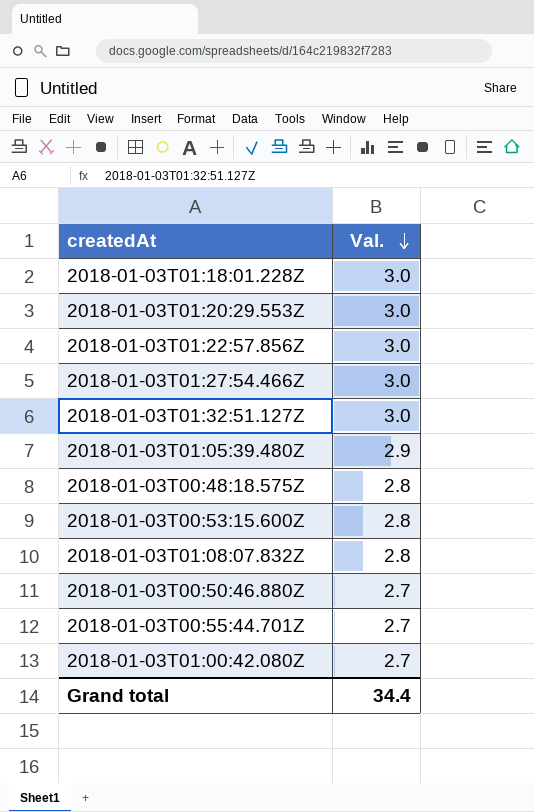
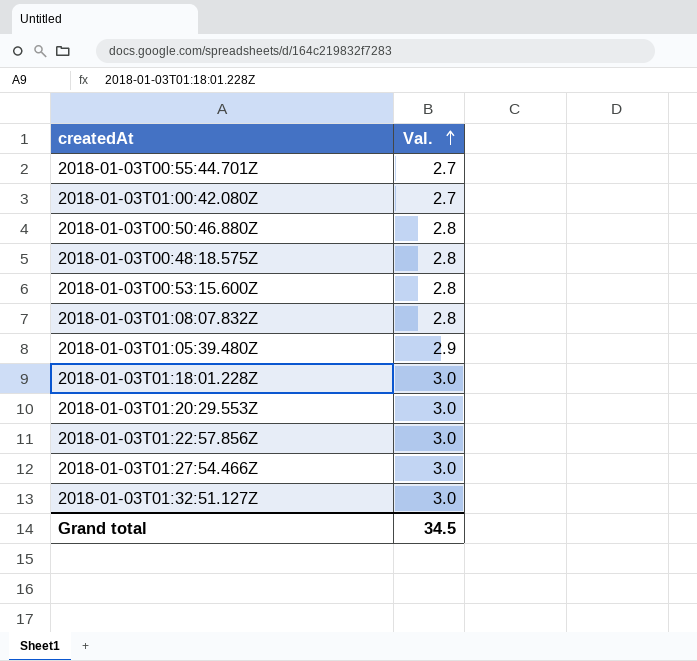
row order: Val. descending -> Val. ascending
2018-01-03T00:50:46.880Z | Val.: 2.7 -> 2.8
Grand total | Val.: 34.4 -> 34.5

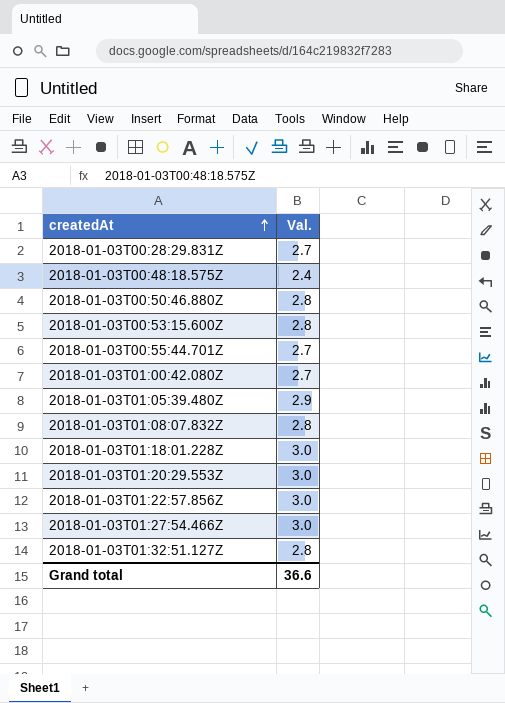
row order: Val. ascending -> createdAt ascending
row 2018-01-03T00:28:29.831Z: none -> 2.7
2018-01-03T00:48:18.575Z | Val.: 2.8 -> 2.4
2018-01-03T01:32:51.127Z | Val.: 3.0 -> 2.8
Grand total | Val.: 34.5 -> 36.6

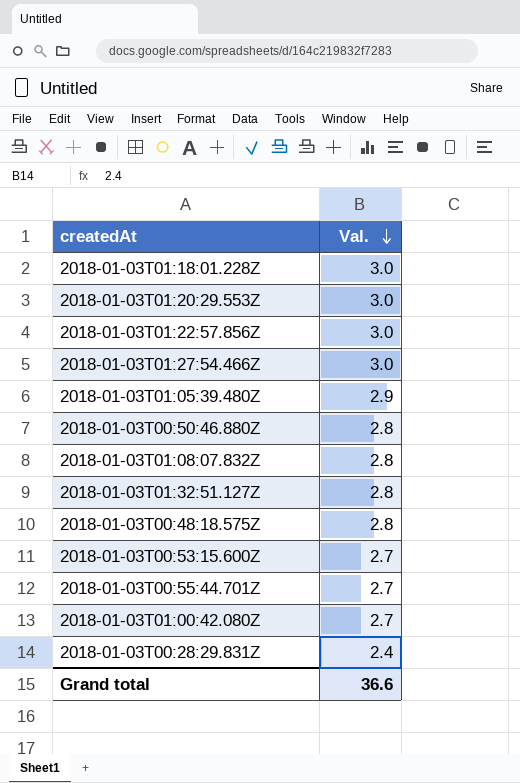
row order: createdAt ascending -> Val. descending
2018-01-03T00:48:18.575Z | Val.: 2.4 -> 2.8
2018-01-03T00:53:15.600Z | Val.: 2.8 -> 2.7
2018-01-03T00:28:29.831Z | Val.: 2.7 -> 2.4

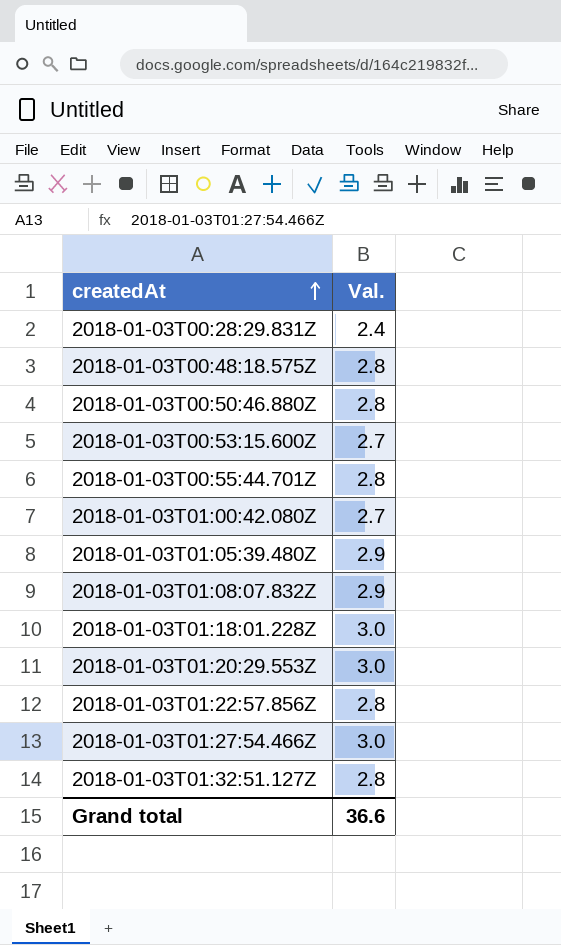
row order: Val. descending -> createdAt ascending
2018-01-03T00:55:44.701Z | Val.: 2.7 -> 2.8
2018-01-03T01:08:07.832Z | Val.: 2.8 -> 2.9
2018-01-03T01:22:57.856Z | Val.: 3.0 -> 2.8

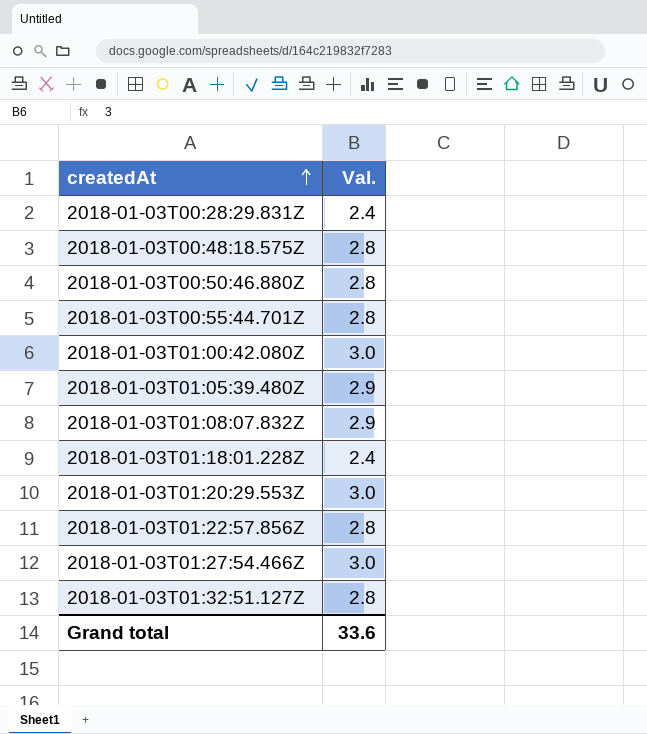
row 2018-01-03T00:53:15.600Z: 2.7 -> none
2018-01-03T01:00:42.080Z | Val.: 2.7 -> 3.0
2018-01-03T01:18:01.228Z | Val.: 3.0 -> 2.4
Grand total | Val.: 36.6 -> 33.6

